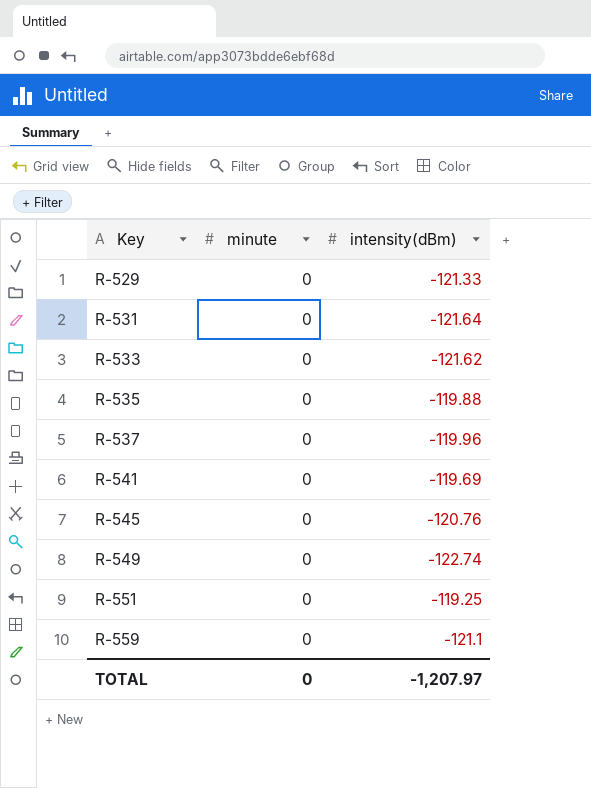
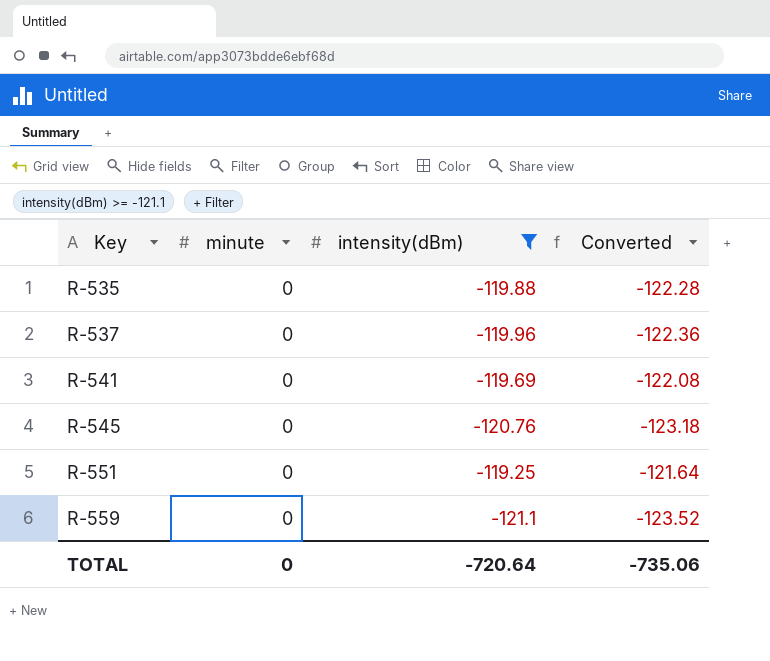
filter: none -> intensity(dBm) >= -121.1
column Converted | formula: none -> [intensity(dBm)] * 1.02
TOTAL | intensity(dBm): -1,207.97 -> -720.64

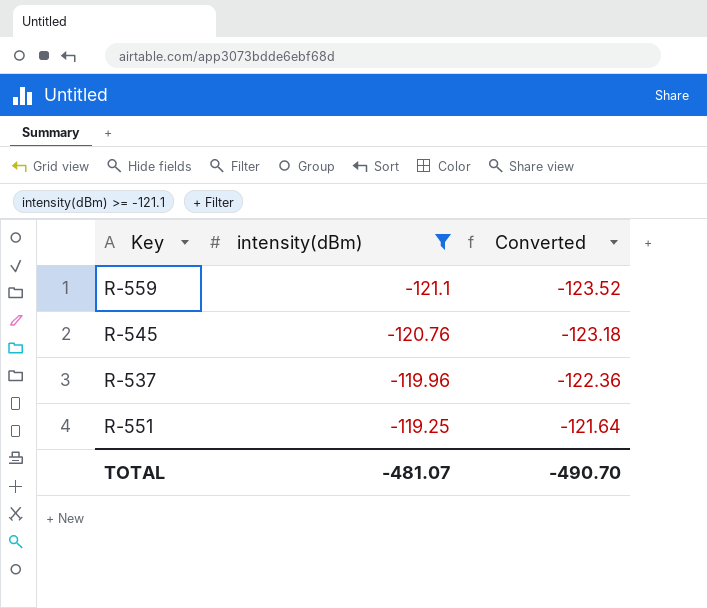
row order: Key ascending -> intensity(dBm) ascending
column minute | position: 2 -> none
row R-535: 0 | -119.88 | -122.28 -> none
row R-541: 0 | -119.69 | -122.08 -> none
TOTAL | intensity(dBm): -720.64 -> -481.07
TOTAL | Converted: -735.06 -> -490.70

